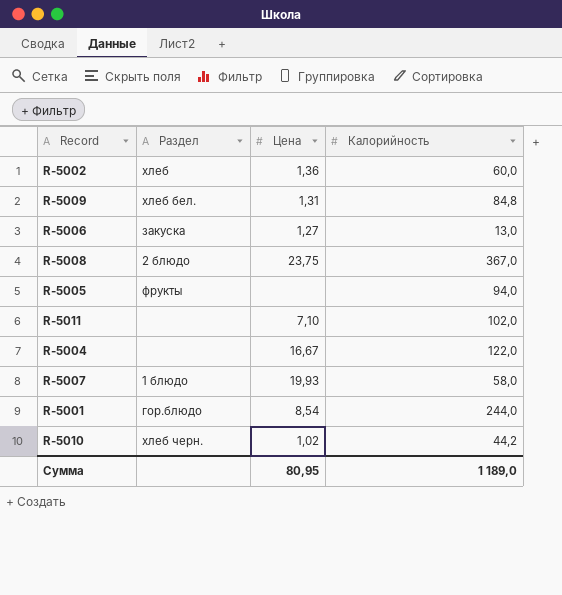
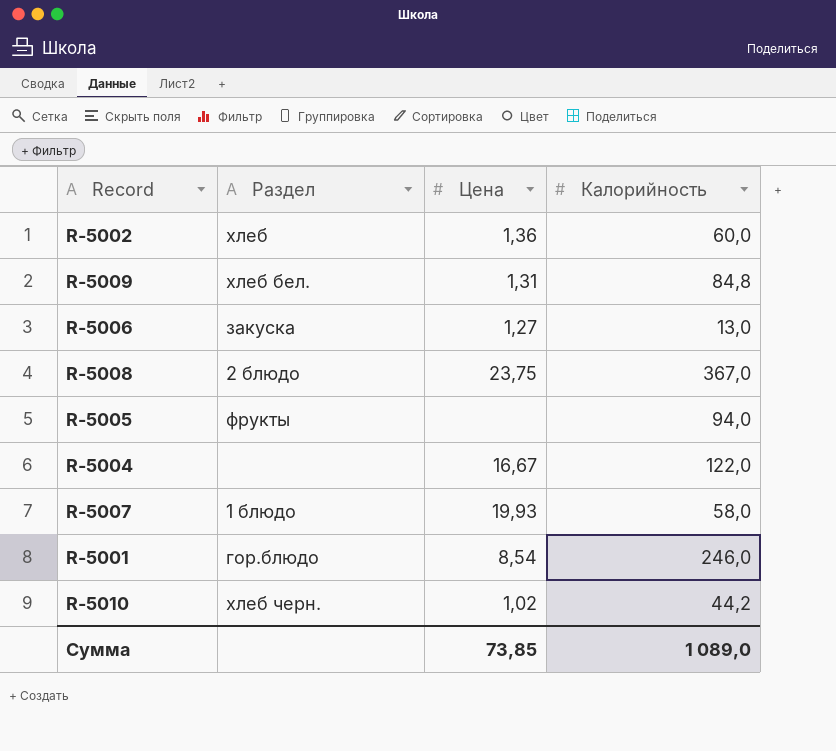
row R-5011: none | 7,10 | 102,0 -> none
R-5001 | Калорийность: 244,0 -> 246,0
Сумма | Цена: 80,95 -> 73,85
Сумма | Калорийность: 1 189,0 -> 1 089,0

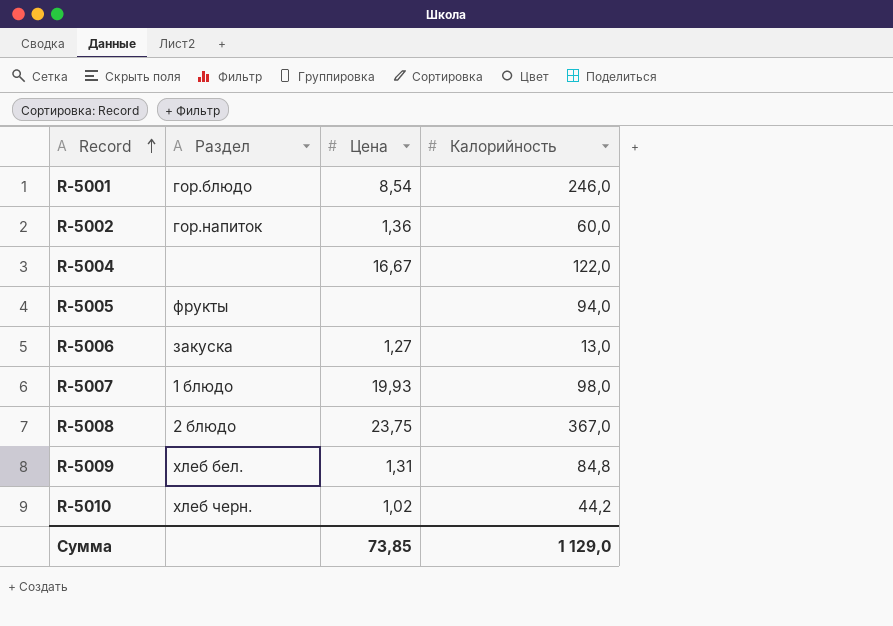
row order: none -> Record ascending
R-5002 | Раздел: хлеб -> гор.напиток
R-5007 | Калорийность: 58,0 -> 98,0
Сумма | Калорийность: 1 089,0 -> 1 129,0

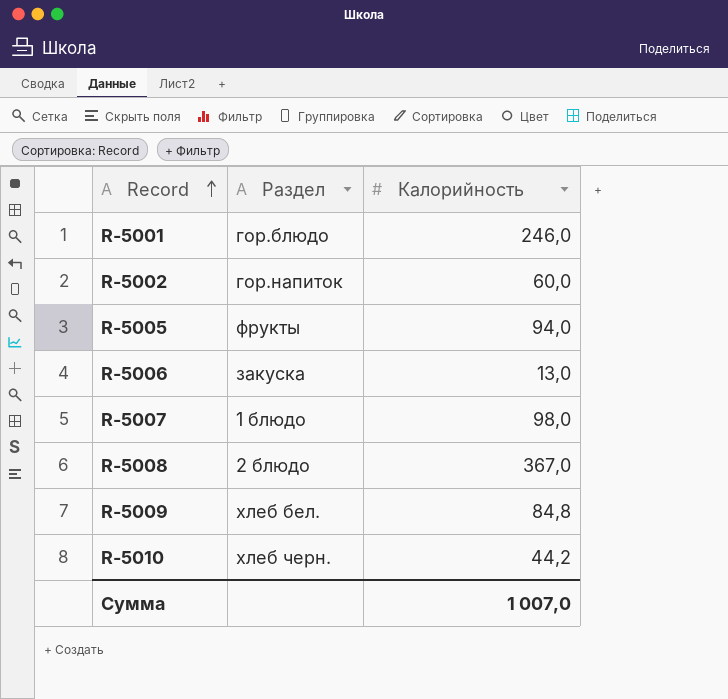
column Цена | position: 3 -> none
row R-5004: none | 16,67 | 122,0 -> none
Сумма | Калорийность: 1 129,0 -> 1 007,0

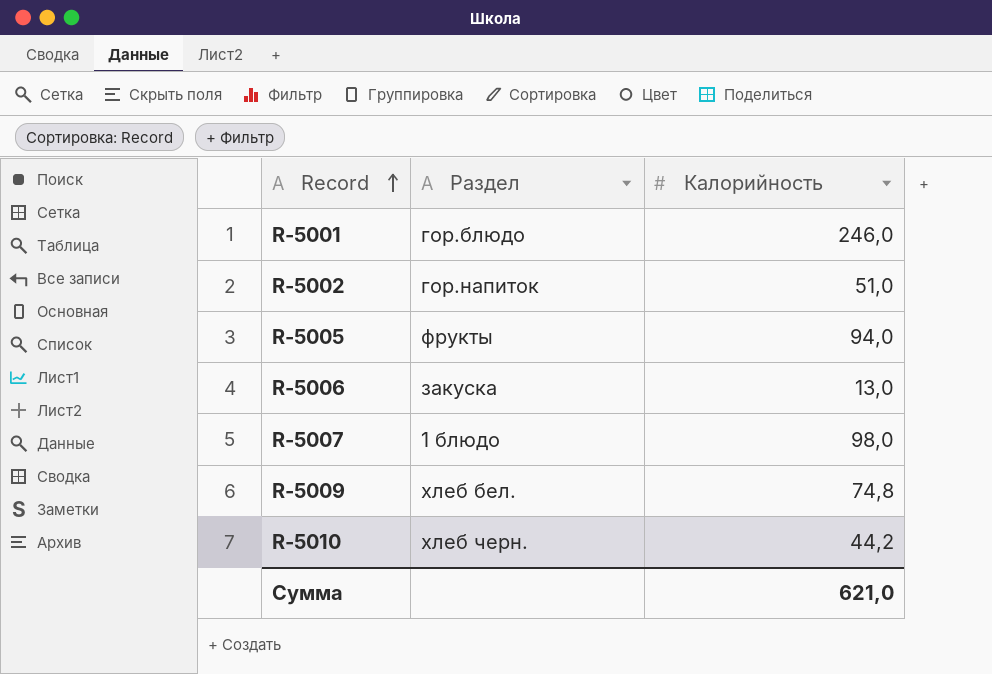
row R-5008: 2 блюдо | 367,0 -> none
R-5002 | Калорийность: 60,0 -> 51,0
R-5009 | Калорийность: 84,8 -> 74,8
Сумма | Калорийность: 1 007,0 -> 621,0

